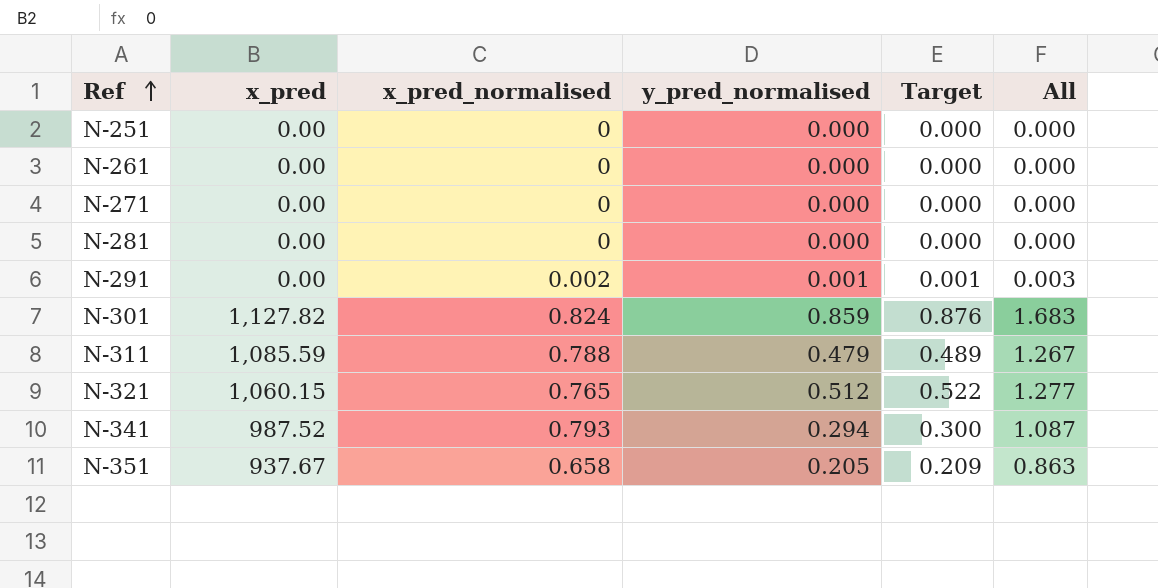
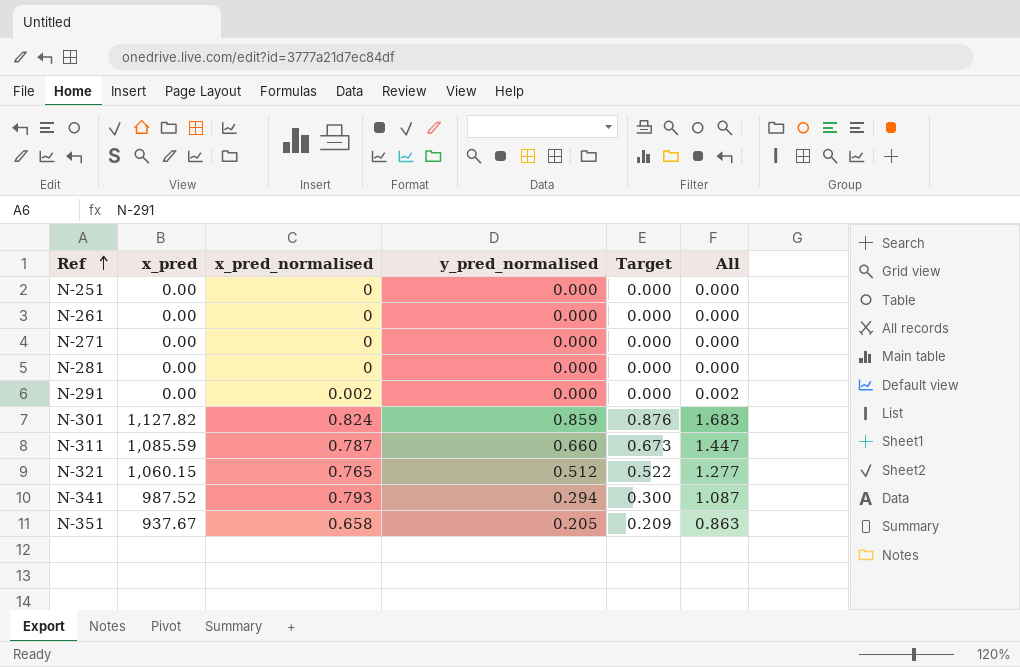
N-291 | y_pred_normalised: 0.001 -> 0.000
N-291 | Target: 0.001 -> 0.000
N-291 | All: 0.003 -> 0.002
N-311 | x_pred_normalised: 0.788 -> 0.787
N-311 | y_pred_normalised: 0.479 -> 0.660
N-311 | Target: 0.489 -> 0.673
N-311 | All: 1.267 -> 1.447

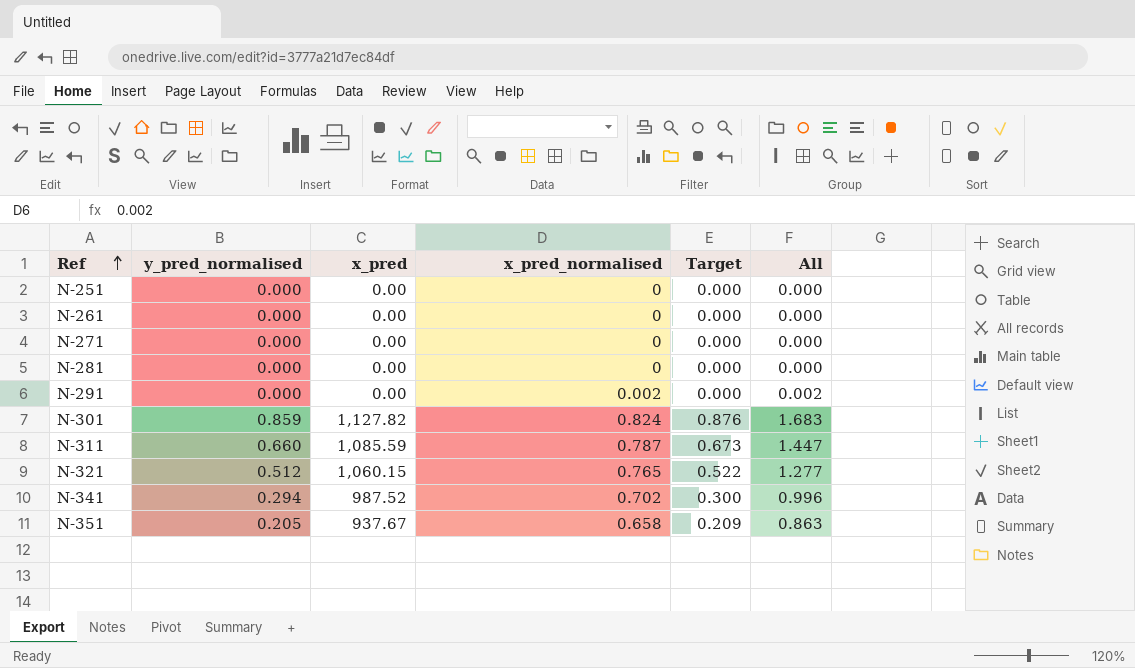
column y_pred_normalised | position: 4 -> 2
N-341 | x_pred_normalised: 0.793 -> 0.702
N-341 | All: 1.087 -> 0.996

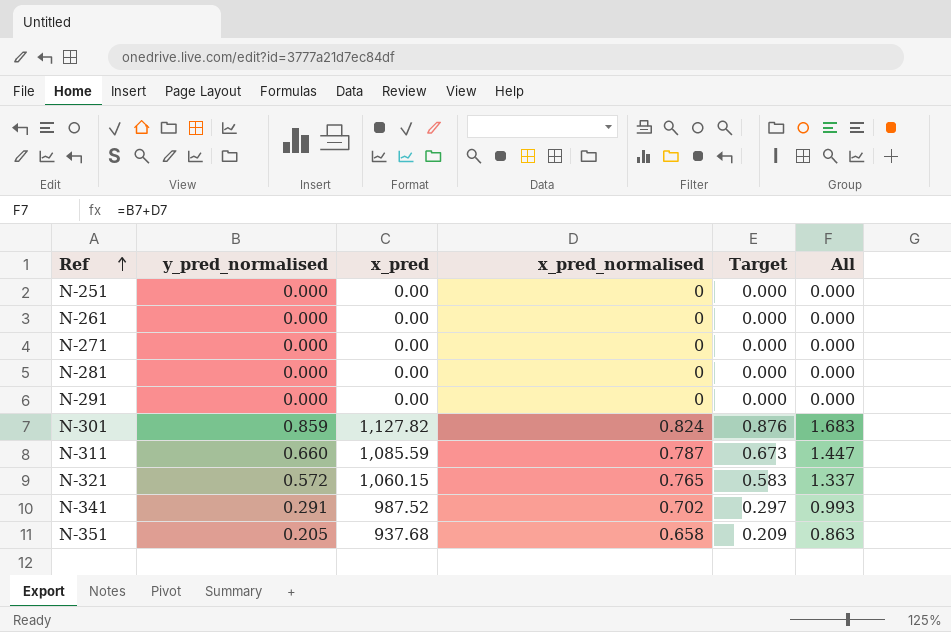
N-291 | x_pred_normalised: 0.002 -> 0
N-291 | All: 0.002 -> 0.000
N-321 | y_pred_normalised: 0.512 -> 0.572
N-321 | Target: 0.522 -> 0.583
N-321 | All: 1.277 -> 1.337
N-341 | y_pred_normalised: 0.294 -> 0.291
N-341 | Target: 0.300 -> 0.297
N-341 | All: 0.996 -> 0.993
N-351 | x_pred: 937.67 -> 937.68

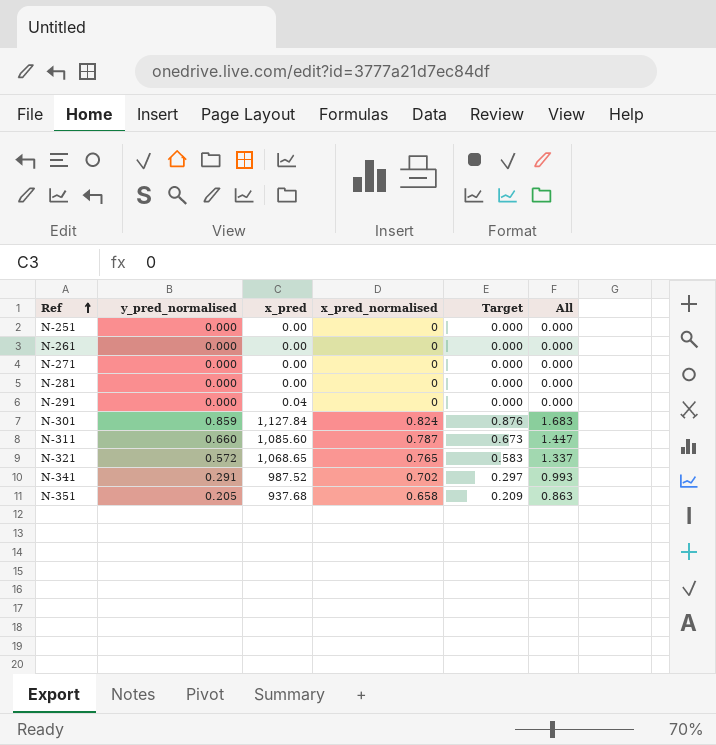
N-291 | x_pred: 0.00 -> 0.04
N-301 | x_pred: 1,127.82 -> 1,127.84
N-311 | x_pred: 1,085.59 -> 1,085.60
N-321 | x_pred: 1,060.15 -> 1,068.65

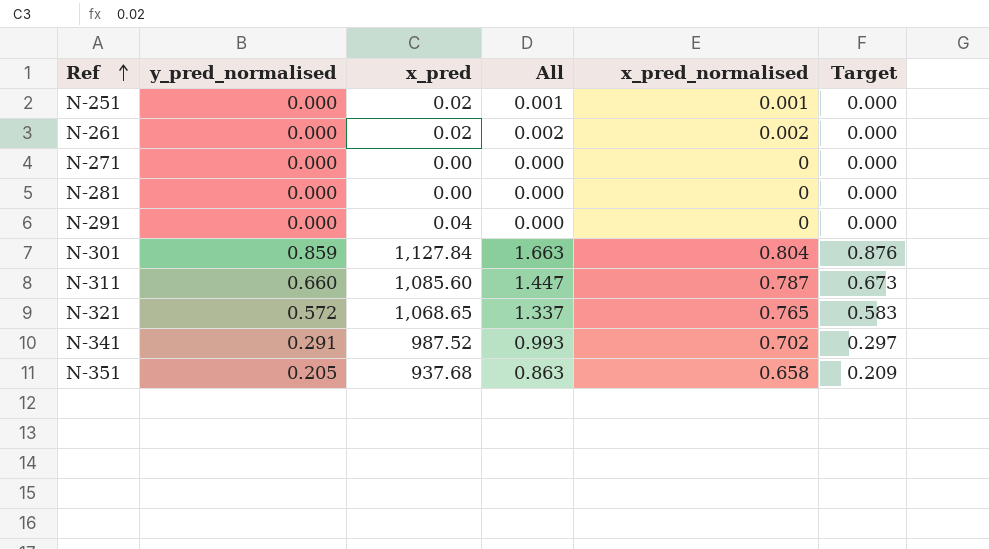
column All | position: 6 -> 4
N-251 | x_pred: 0.00 -> 0.02
N-251 | All: 0.000 -> 0.001
N-251 | x_pred_normalised: 0 -> 0.001
N-261 | x_pred: 0.00 -> 0.02
N-261 | All: 0.000 -> 0.002
N-261 | x_pred_normalised: 0 -> 0.002
N-301 | All: 1.683 -> 1.663
N-301 | x_pred_normalised: 0.824 -> 0.804

